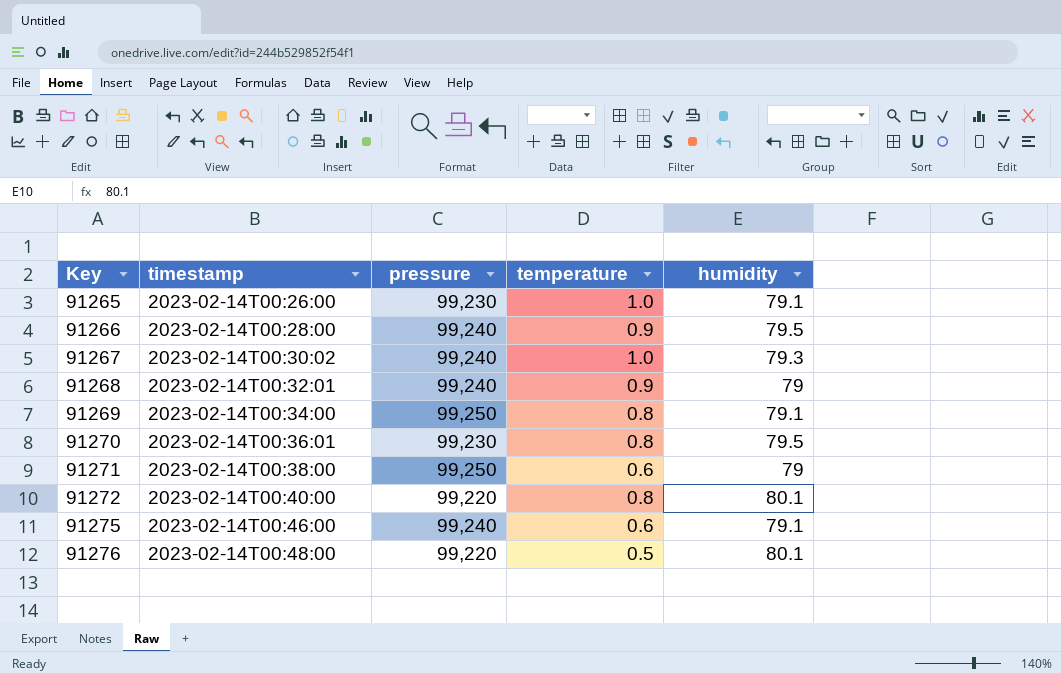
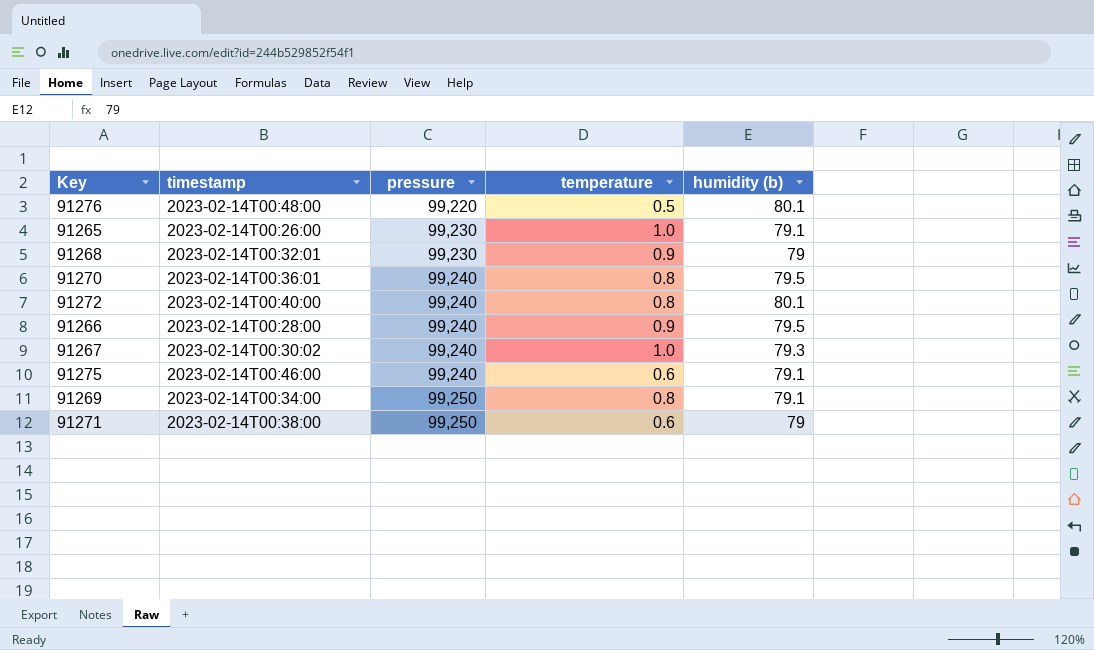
row order: Key ascending -> pressure ascending
column name: humidity -> humidity (b)
91268 | pressure: 99,240 -> 99,230
91270 | pressure: 99,230 -> 99,240
91272 | pressure: 99,220 -> 99,240

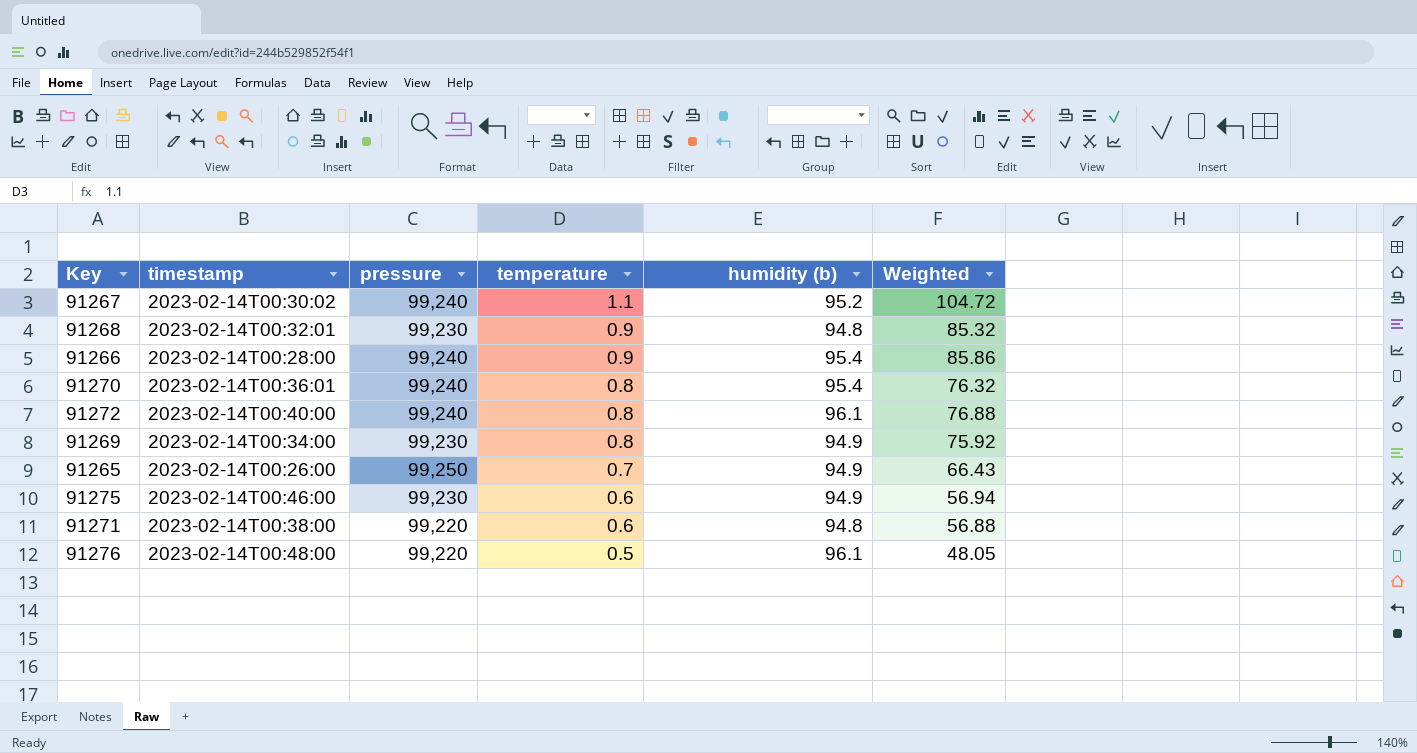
row order: pressure ascending -> temperature descending
column Weighted | formula: none -> [temperature] * [humidity (b)]
91267 | temperature: 1.0 -> 1.1
91267 | humidity (b): 79.3 -> 95.2
91268 | humidity (b): 79 -> 94.8
91266 | humidity (b): 79.5 -> 95.4
91270 | humidity (b): 79.5 -> 95.4
91272 | humidity (b): 80.1 -> 96.1
91269 | pressure: 99,250 -> 99,230
91269 | humidity (b): 79.1 -> 94.9
91265 | pressure: 99,230 -> 99,250
91265 | temperature: 1.0 -> 0.7
91265 | humidity (b): 79.1 -> 94.9
91275 | pressure: 99,240 -> 99,230
91275 | humidity (b): 79.1 -> 94.9
91271 | pressure: 99,250 -> 99,220
91271 | humidity (b): 79 -> 94.8
91276 | humidity (b): 80.1 -> 96.1

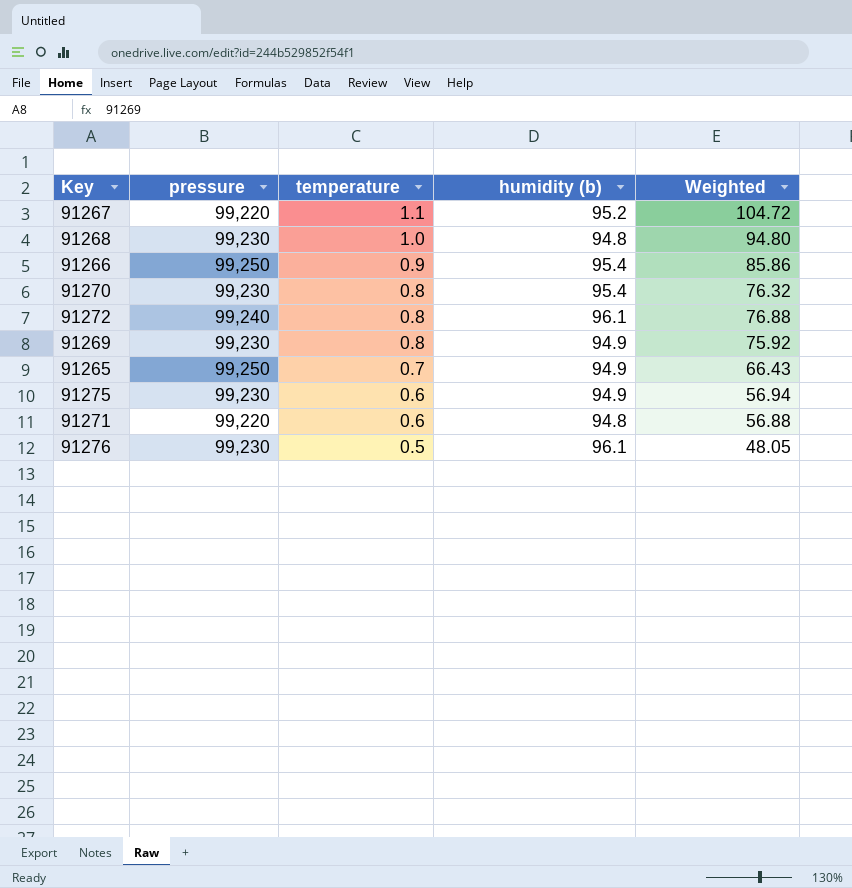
column timestamp | position: 2 -> none
91267 | pressure: 99,240 -> 99,220
91268 | temperature: 0.9 -> 1.0
91268 | Weighted: 85.32 -> 94.80
91266 | pressure: 99,240 -> 99,250
91270 | pressure: 99,240 -> 99,230
91276 | pressure: 99,220 -> 99,230

